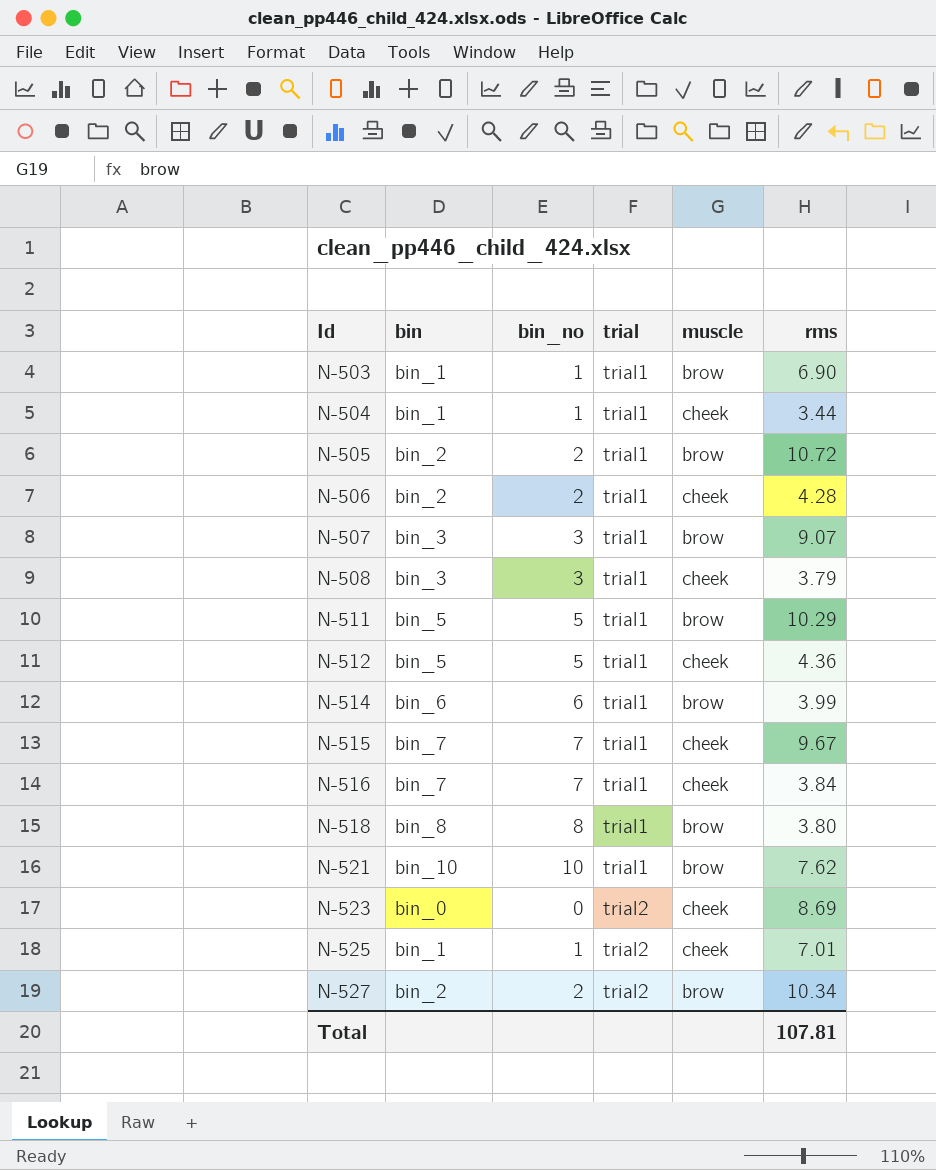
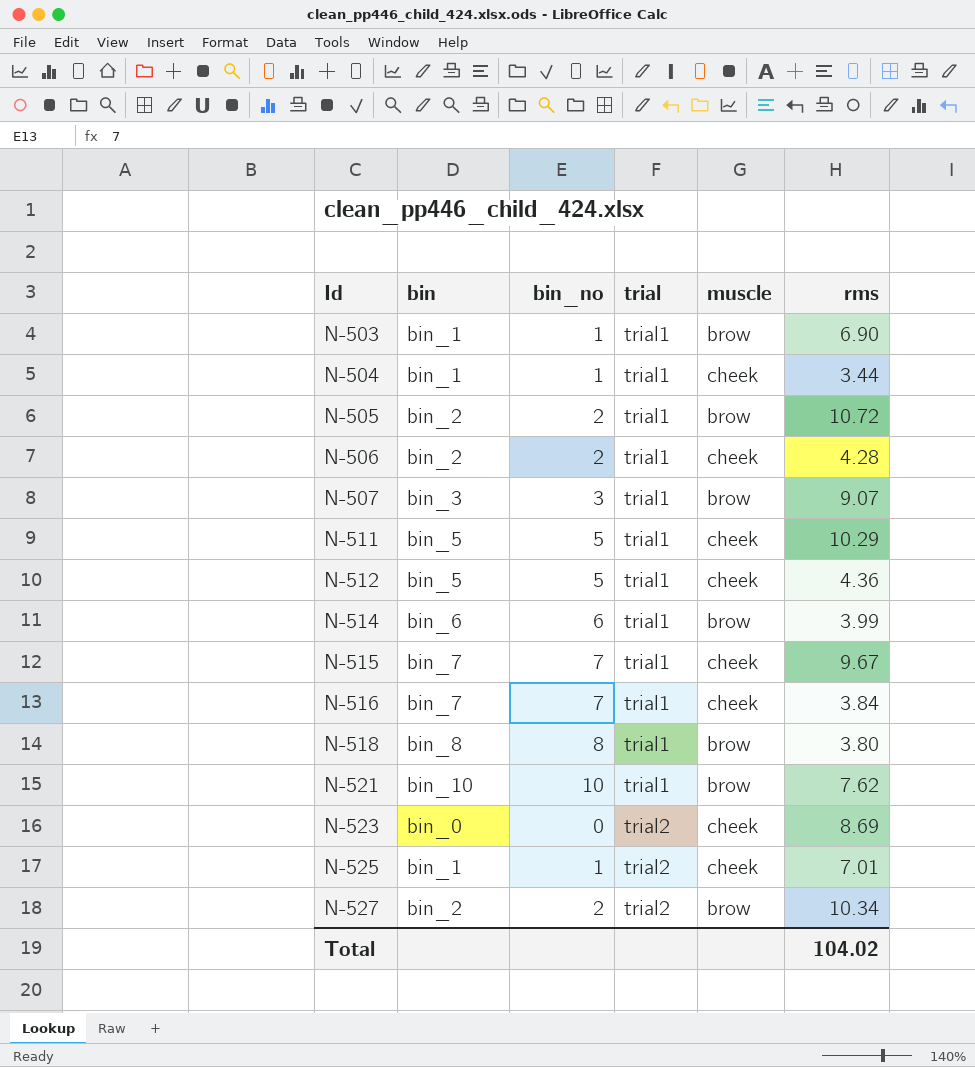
row N-508: bin_3 | 3 | trial1 | cheek | 3.79 -> none
N-511 | muscle: brow -> cheek
Total | rms: 107.81 -> 104.02

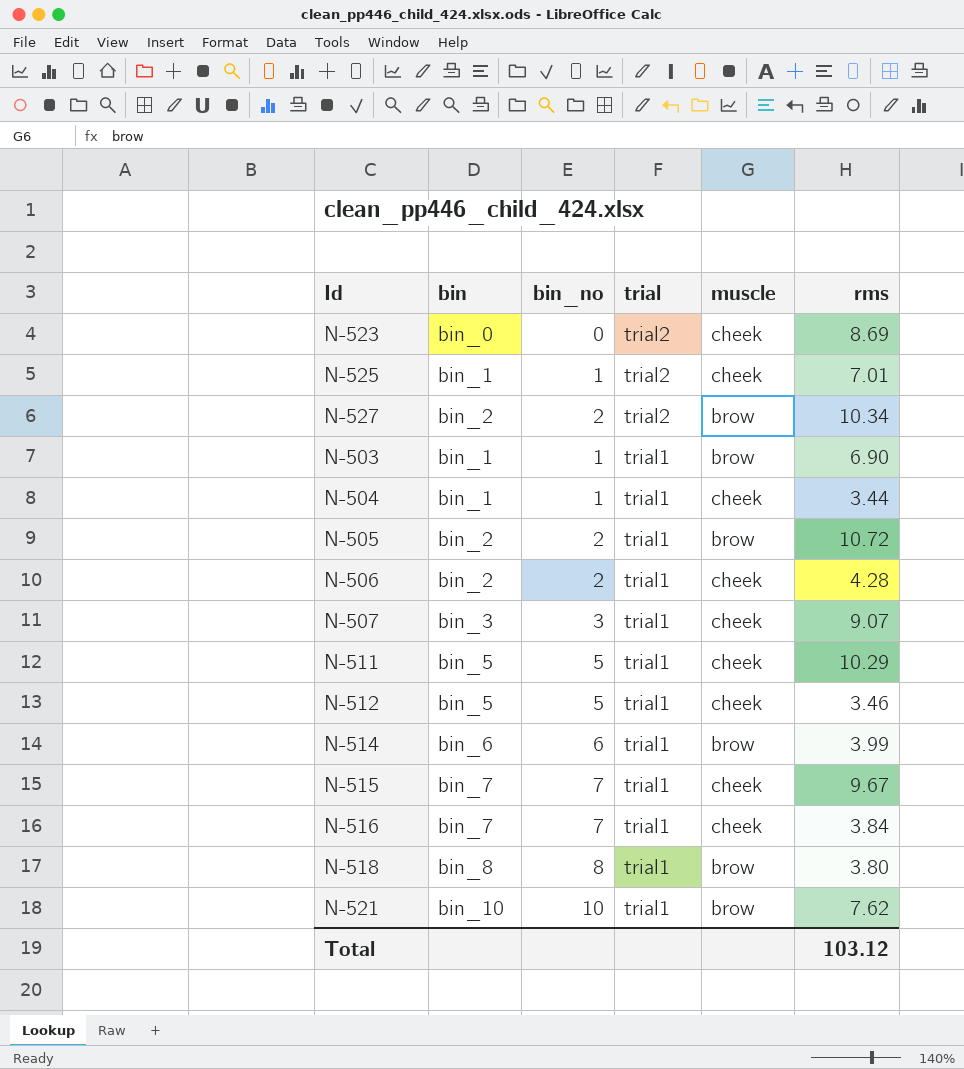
row order: Id ascending -> trial descending
N-507 | muscle: brow -> cheek
N-512 | rms: 4.36 -> 3.46
Total | rms: 104.02 -> 103.12

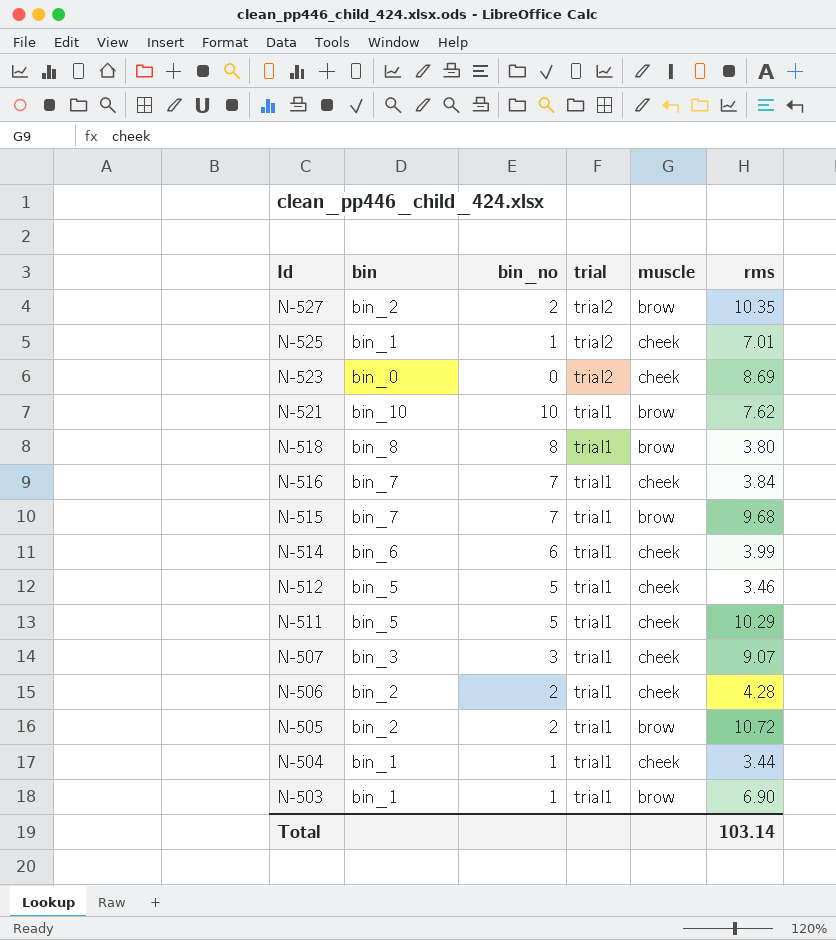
row order: trial descending -> Id descending
N-527 | rms: 10.34 -> 10.35
N-515 | muscle: cheek -> brow
N-515 | rms: 9.67 -> 9.68
N-514 | muscle: brow -> cheek
Total | rms: 103.12 -> 103.14

